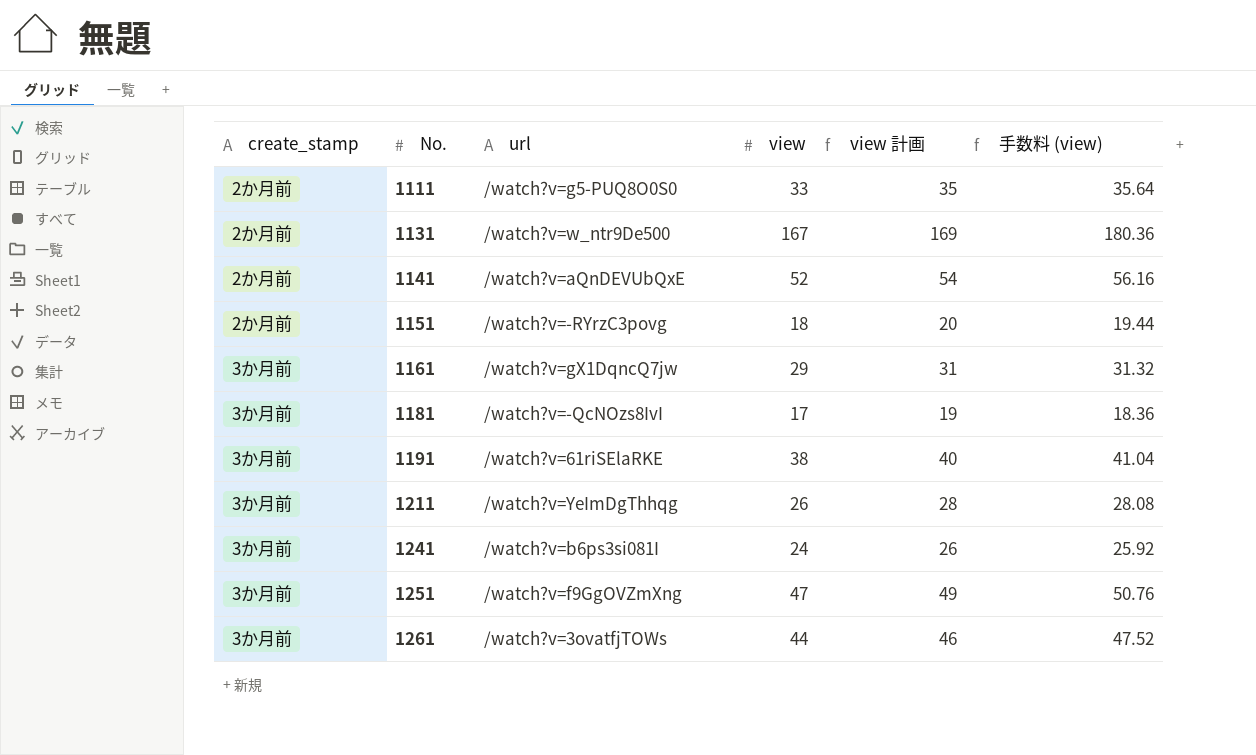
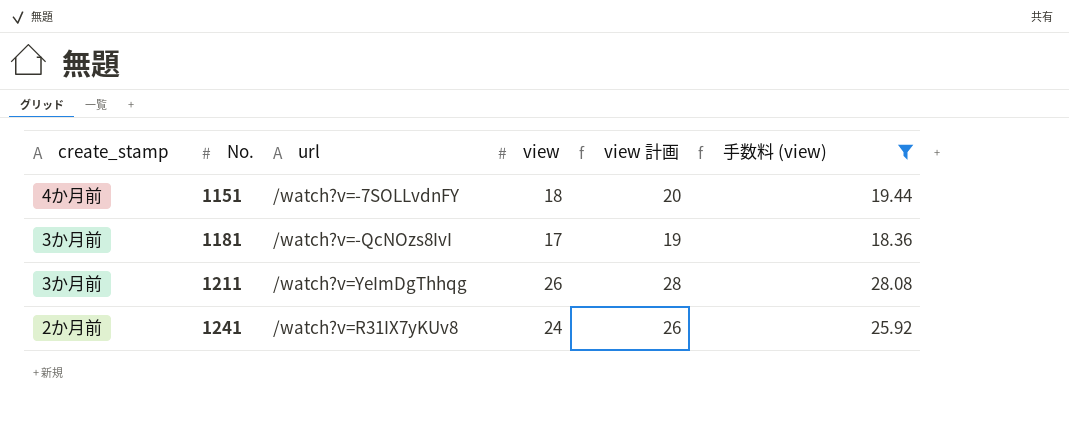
filter: none -> 手数料 (view) <= 28.08
1151 | create_stamp: 2か月前 -> 4か月前
1151 | url: /watch?v=-RYrzC3povg -> /watch?v=-7SOLLvdnFY
1241 | create_stamp: 3か月前 -> 2か月前
1241 | url: /watch?v=b6ps3si081I -> /watch?v=R31IX7yKUv8

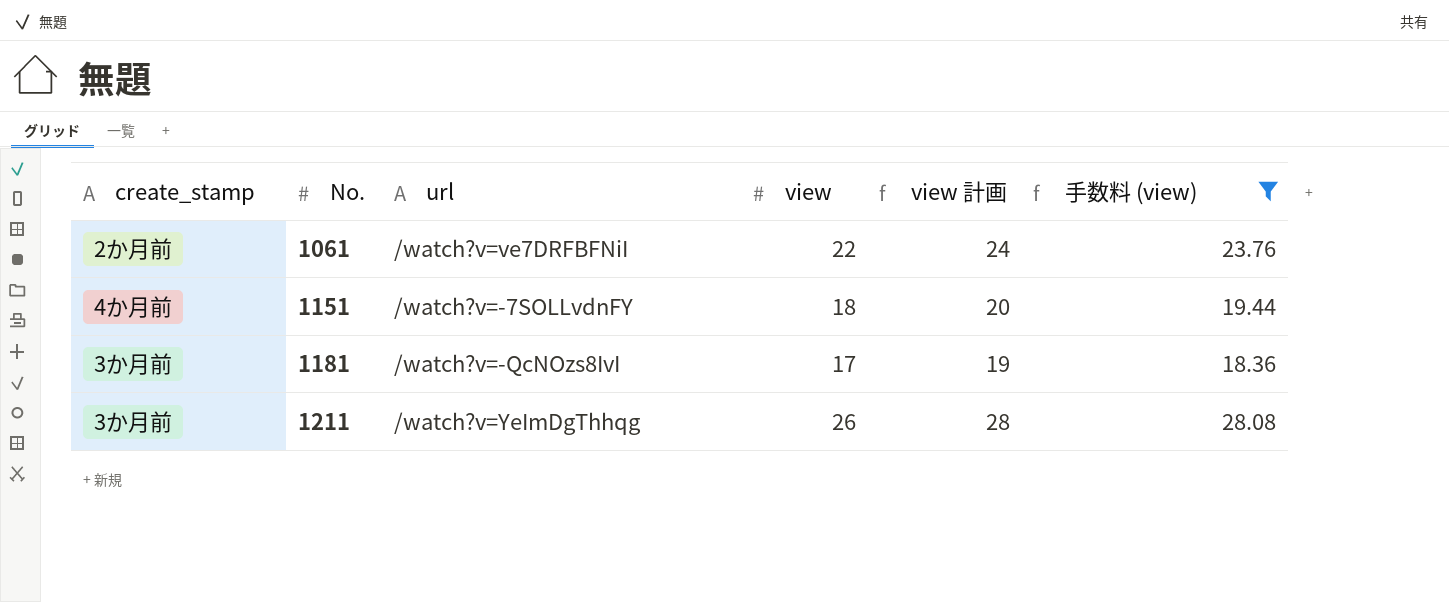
row 1241: 2か月前 | /watch?v=R31IX7yKUv8 | 24 | 26 | 25.92 -> none
row 1061: none -> 2か月前 | /watch?v=ve7DRFBFNiI | 22 | 24 | 23.76

